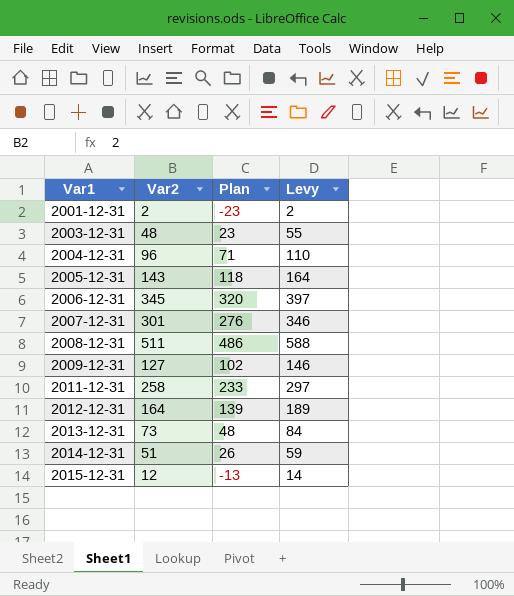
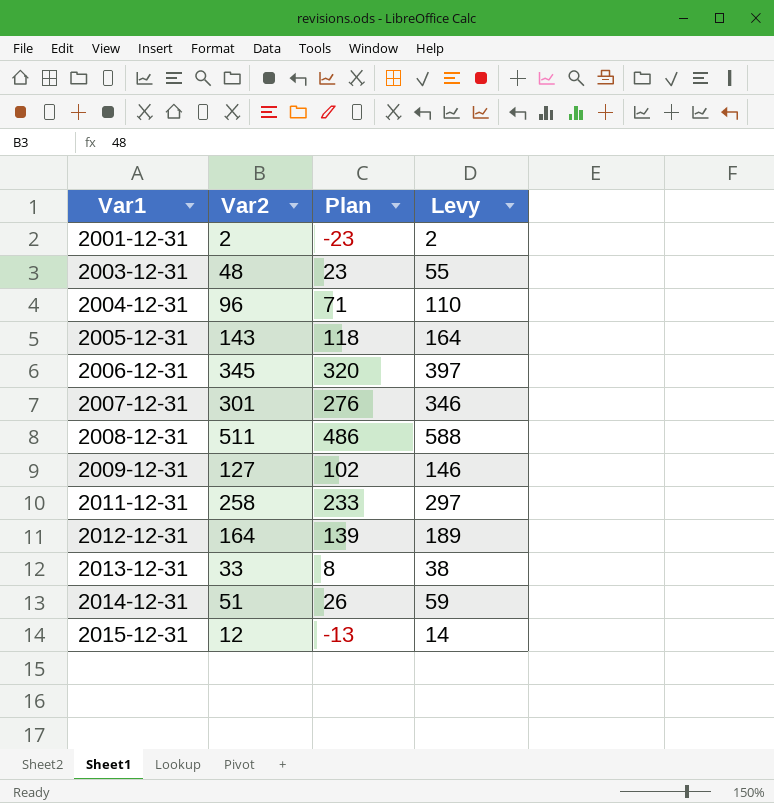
2013-12-31 | Var2: 73 -> 33
2013-12-31 | Plan: 48 -> 8
2013-12-31 | Levy: 84 -> 38

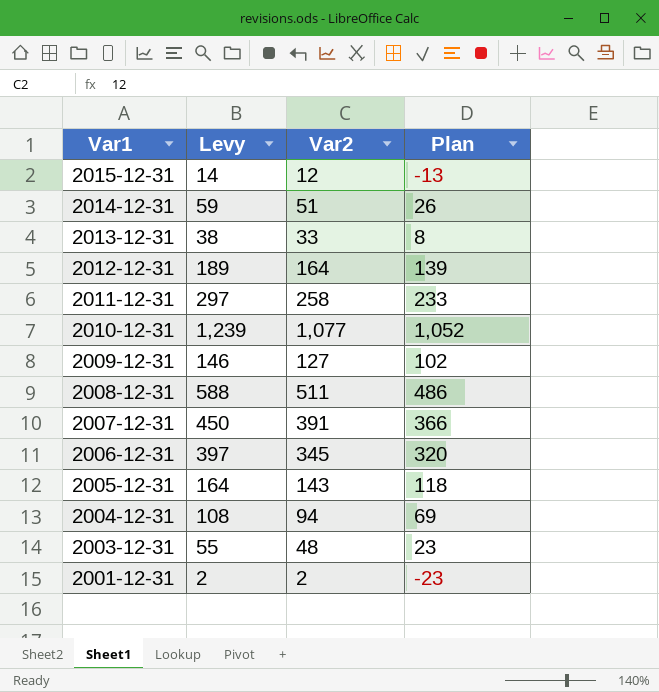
row order: Var1 ascending -> Var1 descending
column Levy | position: 4 -> 2
row 2010-12-31: none -> 1,239 | 1,077 | 1,052
2007-12-31 | Levy: 346 -> 450
2007-12-31 | Var2: 301 -> 391
2007-12-31 | Plan: 276 -> 366
2004-12-31 | Levy: 110 -> 108
2004-12-31 | Var2: 96 -> 94
2004-12-31 | Plan: 71 -> 69

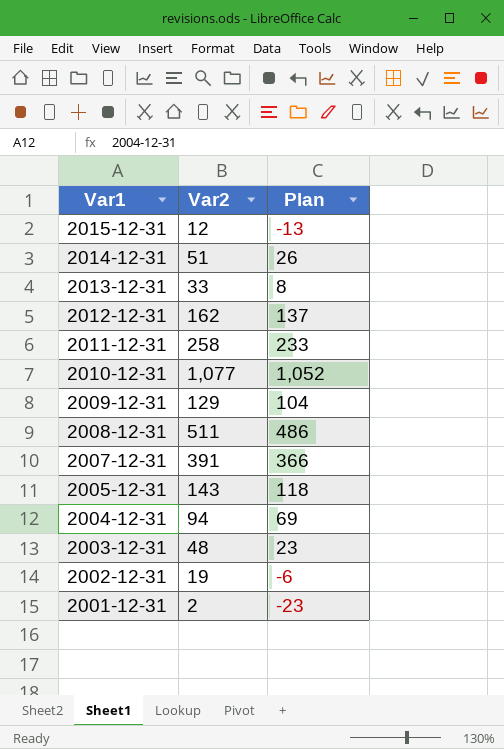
column Levy | formula: [Var2] * 1.15 -> none
row 2006-12-31: 397 | 345 | 320 -> none
2012-12-31 | Var2: 164 -> 162
2012-12-31 | Plan: 139 -> 137
2009-12-31 | Var2: 127 -> 129
2009-12-31 | Plan: 102 -> 104
row 2002-12-31: none -> 19 | -6

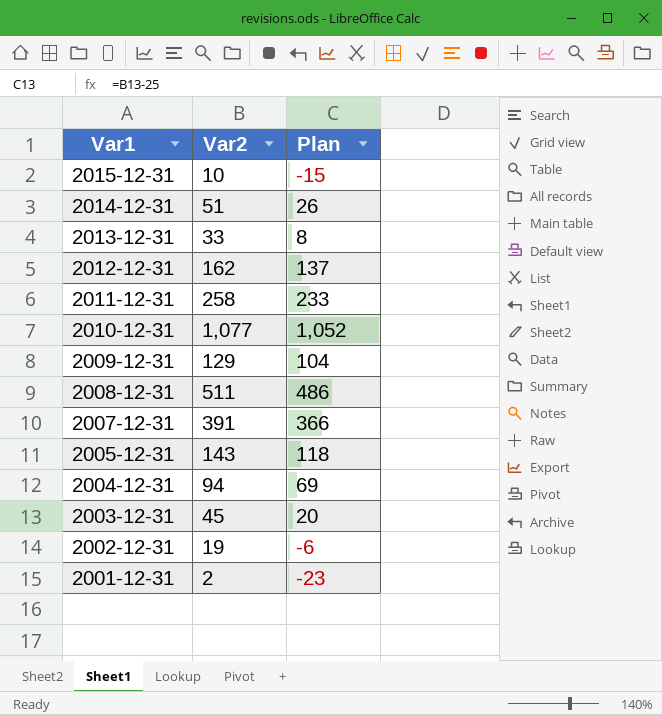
2015-12-31 | Var2: 12 -> 10
2015-12-31 | Plan: -13 -> -15
2003-12-31 | Var2: 48 -> 45
2003-12-31 | Plan: 23 -> 20

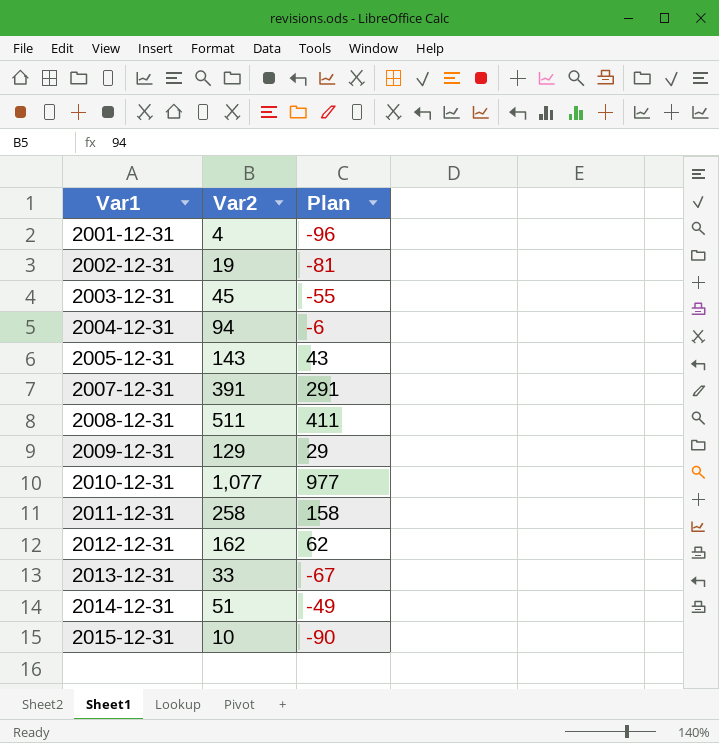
row order: Var1 descending -> Var1 ascending
column Plan | formula: [Var2] - 25 -> [Var2] - 100
2001-12-31 | Var2: 2 -> 4

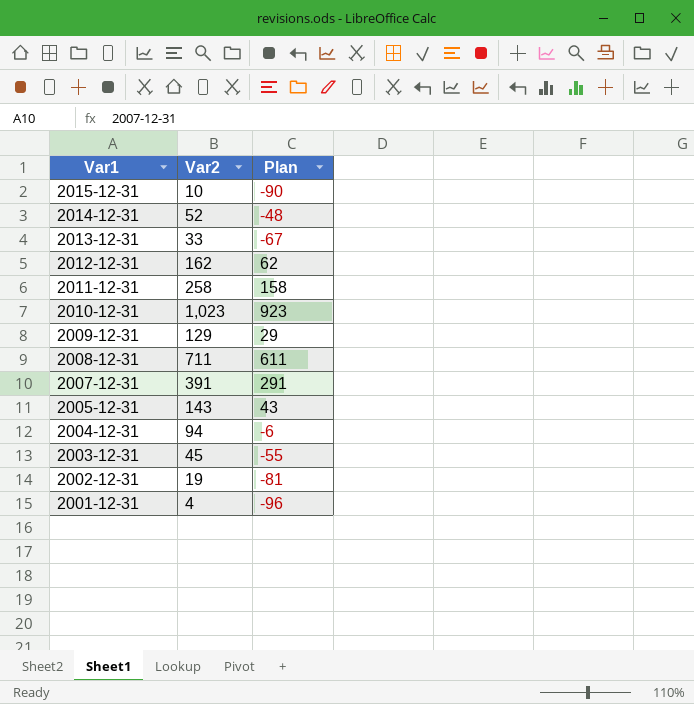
row order: Var1 ascending -> Var1 descending
2014-12-31 | Var2: 51 -> 52
2014-12-31 | Plan: -49 -> -48
2010-12-31 | Var2: 1,077 -> 1,023
2010-12-31 | Plan: 977 -> 923
2008-12-31 | Var2: 511 -> 711
2008-12-31 | Plan: 411 -> 611

